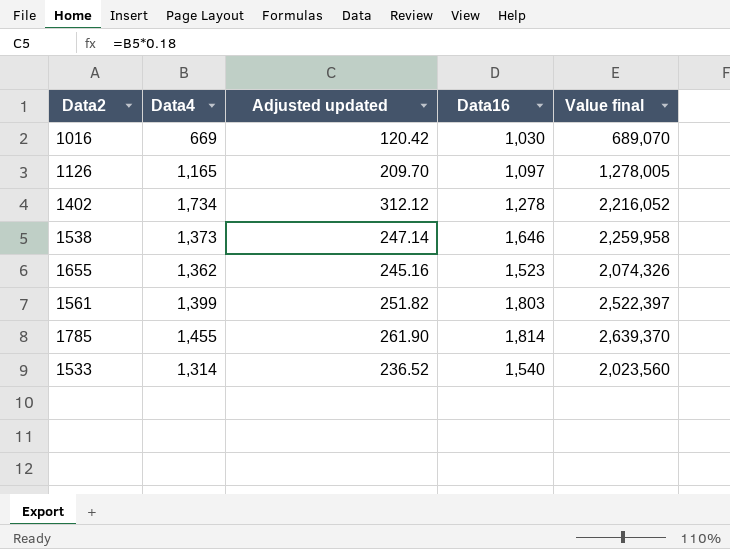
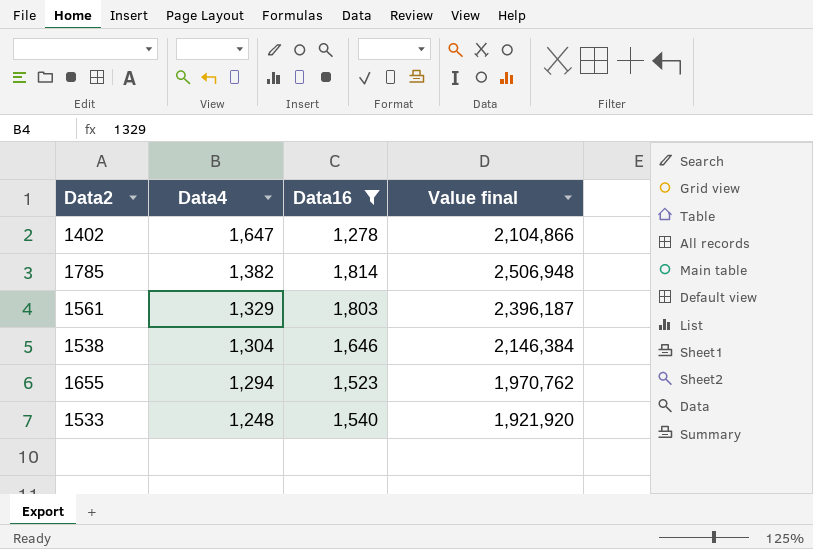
filter: none -> Data16 >= 1,278
row order: none -> Data4 descending
column Adjusted updated | formula: [Data4] * 0.18 -> none
1402 | Data4: 1,734 -> 1,647
1402 | Value final: 2,216,052 -> 2,104,866
1785 | Data4: 1,455 -> 1,382
1785 | Value final: 2,639,370 -> 2,506,948
1561 | Data4: 1,399 -> 1,329
1561 | Value final: 2,522,397 -> 2,396,187
1538 | Data4: 1,373 -> 1,304
1538 | Value final: 2,259,958 -> 2,146,384
1655 | Data4: 1,362 -> 1,294
1655 | Value final: 2,074,326 -> 1,970,762
1533 | Data4: 1,314 -> 1,248
1533 | Value final: 2,023,560 -> 1,921,920

